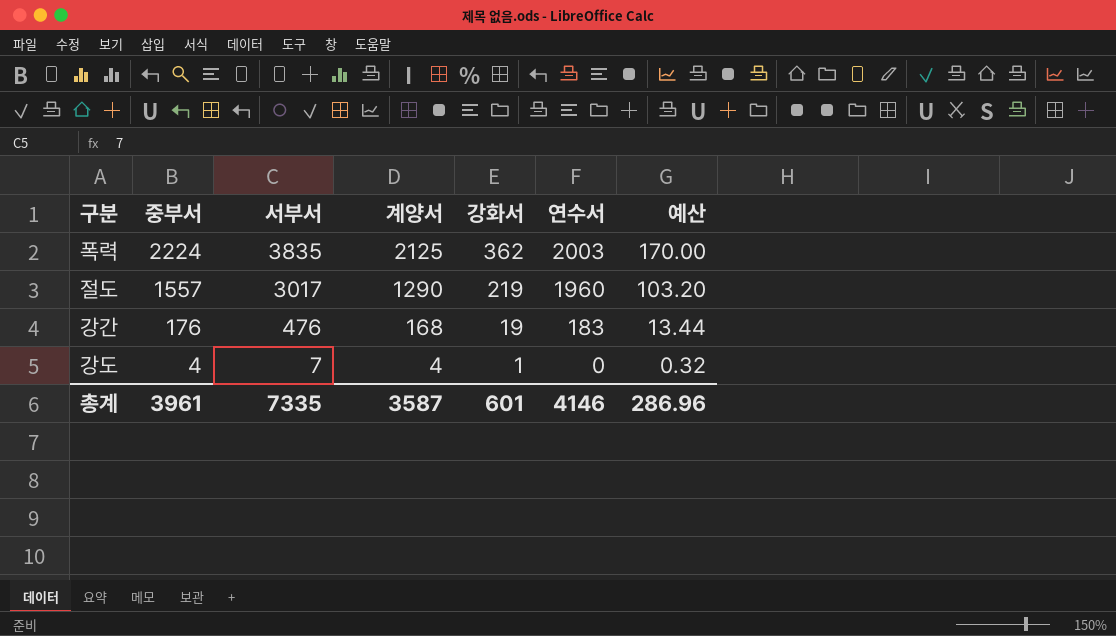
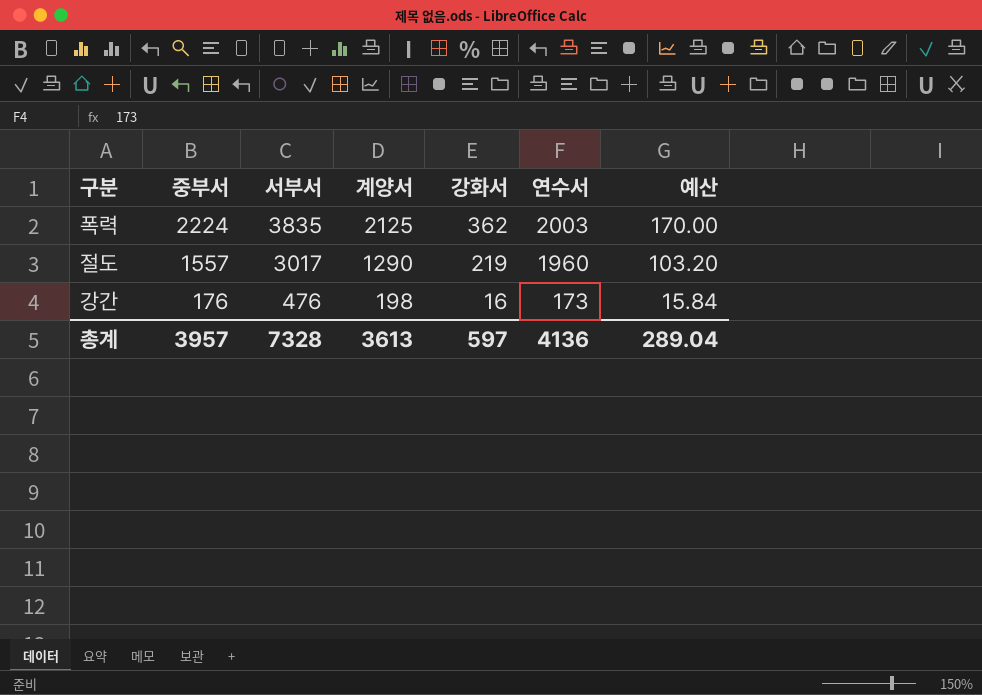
row 강도: 4 | 7 | 4 | 1 | 0 | 0.32 -> none
강간 | 계양서: 168 -> 198
강간 | 강화서: 19 -> 16
강간 | 연수서: 183 -> 173
강간 | 예산: 13.44 -> 15.84
총계 | 중부서: 3961 -> 3957
총계 | 서부서: 7335 -> 7328
총계 | 계양서: 3587 -> 3613
총계 | 강화서: 601 -> 597
총계 | 연수서: 4146 -> 4136
총계 | 예산: 286.96 -> 289.04

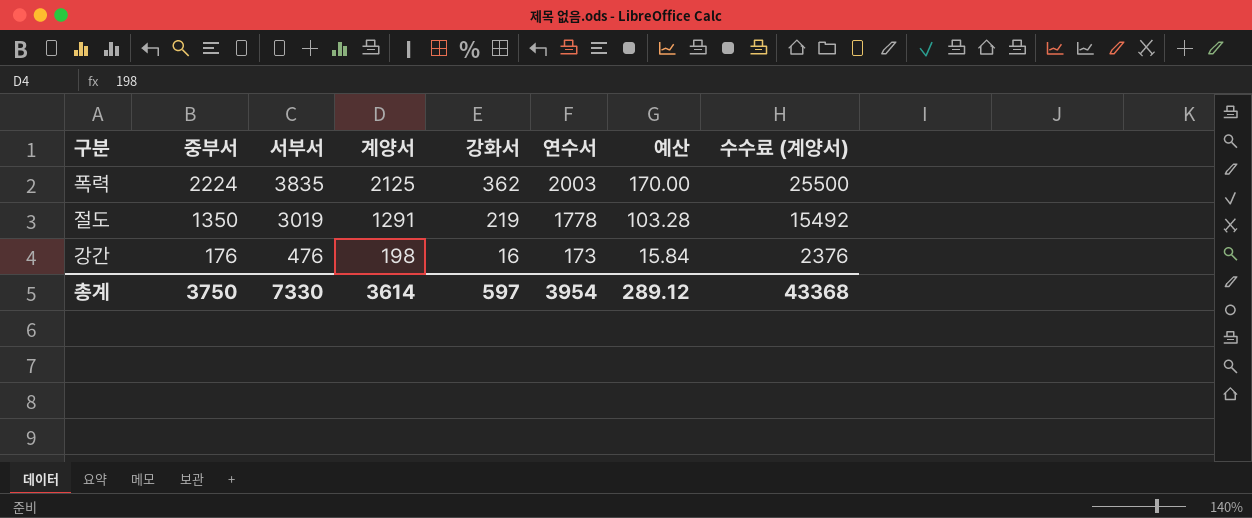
column 수수료 (계양서) | formula: none -> [계양서] * 12
절도 | 중부서: 1557 -> 1350
절도 | 서부서: 3017 -> 3019
절도 | 계양서: 1290 -> 1291
절도 | 연수서: 1960 -> 1778
절도 | 예산: 103.20 -> 103.28
총계 | 중부서: 3957 -> 3750
총계 | 서부서: 7328 -> 7330
총계 | 계양서: 3613 -> 3614
총계 | 연수서: 4136 -> 3954
총계 | 예산: 289.04 -> 289.12

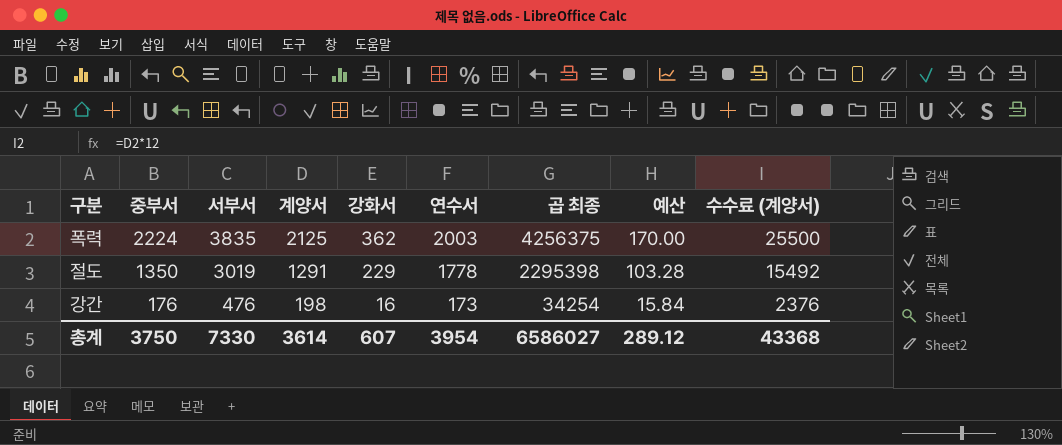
column 곱 최종 | formula: none -> [계양서] * [연수서]
절도 | 강화서: 219 -> 229
총계 | 강화서: 597 -> 607

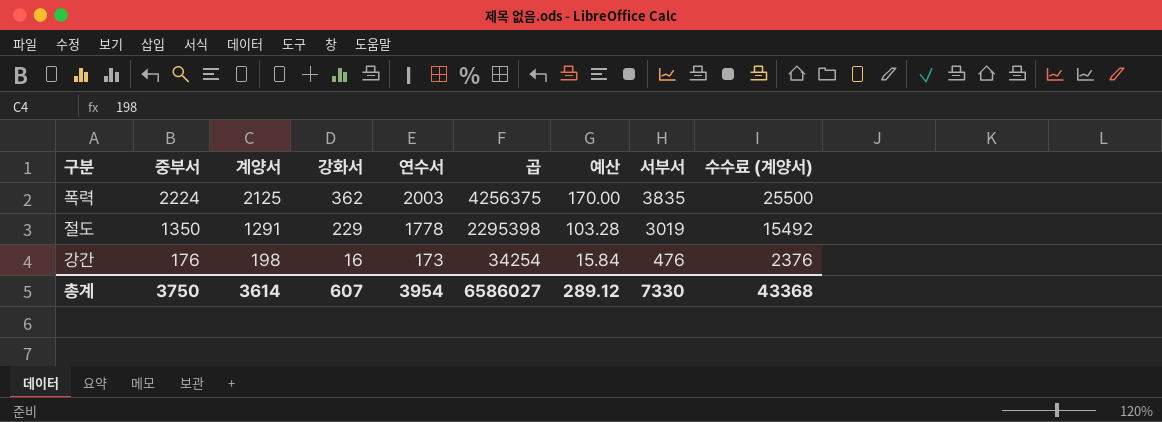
column name: 곱 최종 -> 곱
column 서부서 | position: 3 -> 8

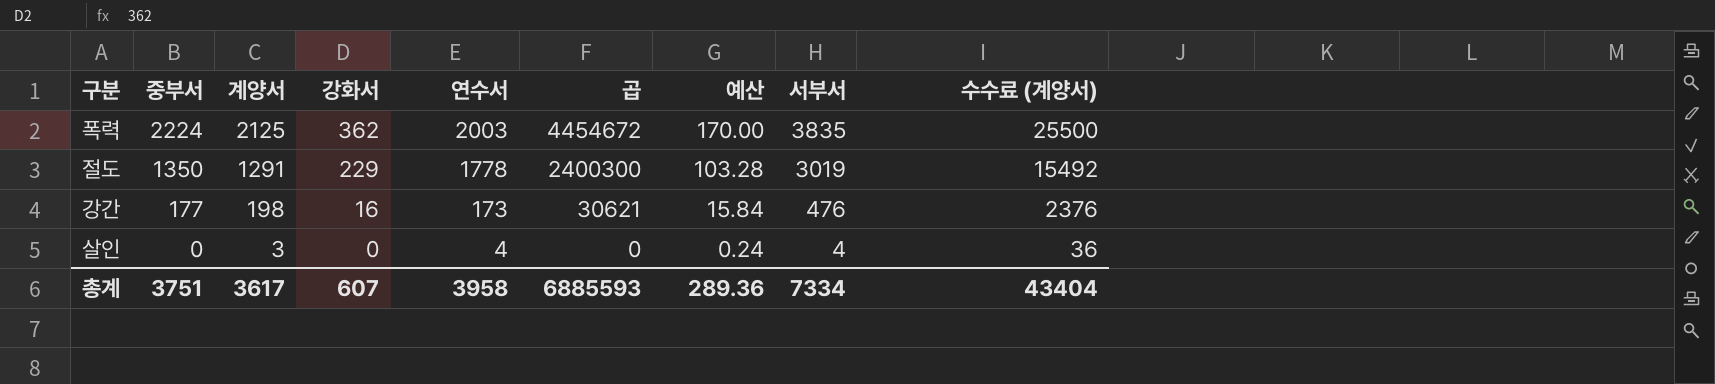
column 곱 | formula: [계양서] * [연수서] -> [중부서] * [연수서]
강간 | 중부서: 176 -> 177
row 살인: none -> 0 | 3 | 0 | 4 | 0 | 0.24 | 4 | 36
총계 | 중부서: 3750 -> 3751
총계 | 계양서: 3614 -> 3617
총계 | 연수서: 3954 -> 3958
총계 | 곱: 6586027 -> 6885593
총계 | 예산: 289.12 -> 289.36
총계 | 서부서: 7330 -> 7334
총계 | 수수료 (계양서): 43368 -> 43404

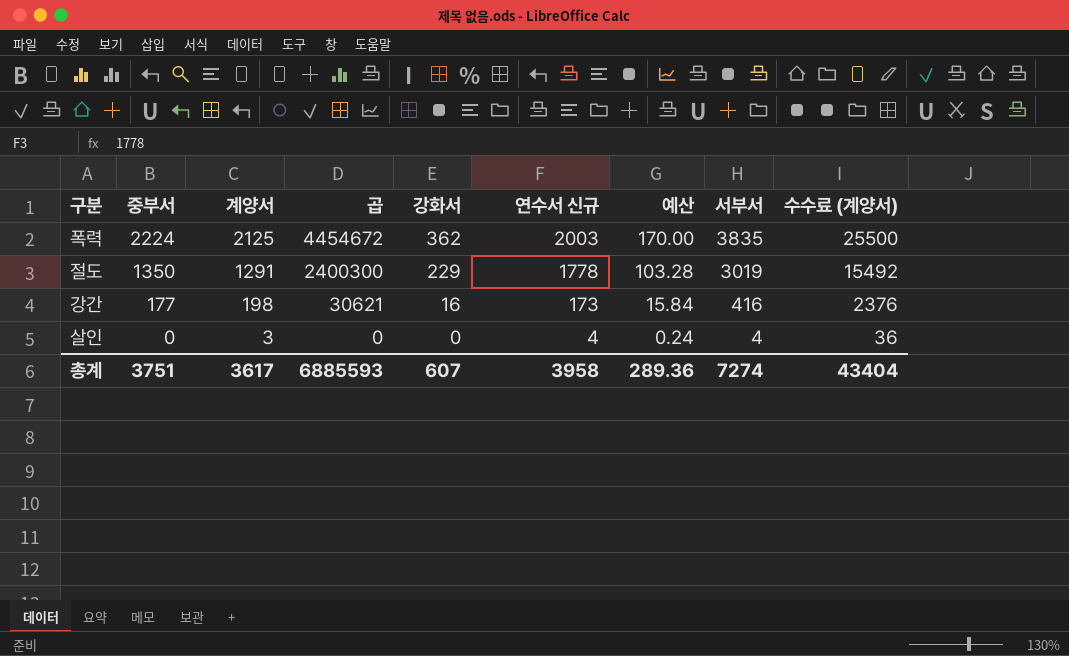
column 곱 | position: 6 -> 4
column name: 연수서 -> 연수서 신규
강간 | 서부서: 476 -> 416
총계 | 서부서: 7334 -> 7274

